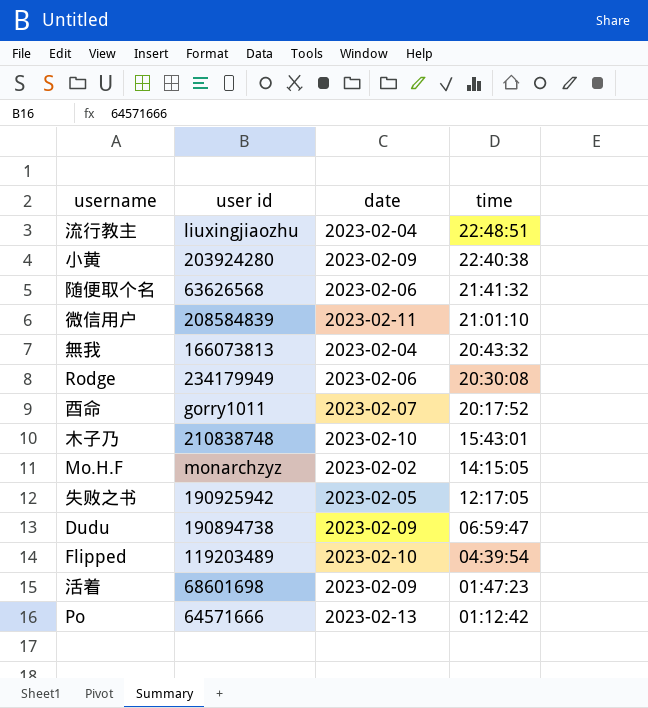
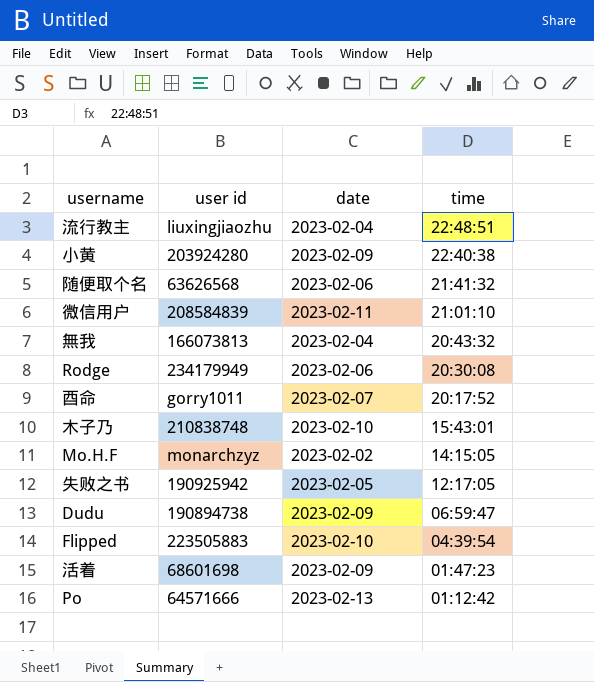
Flipped | user id: 119203489 -> 223505883

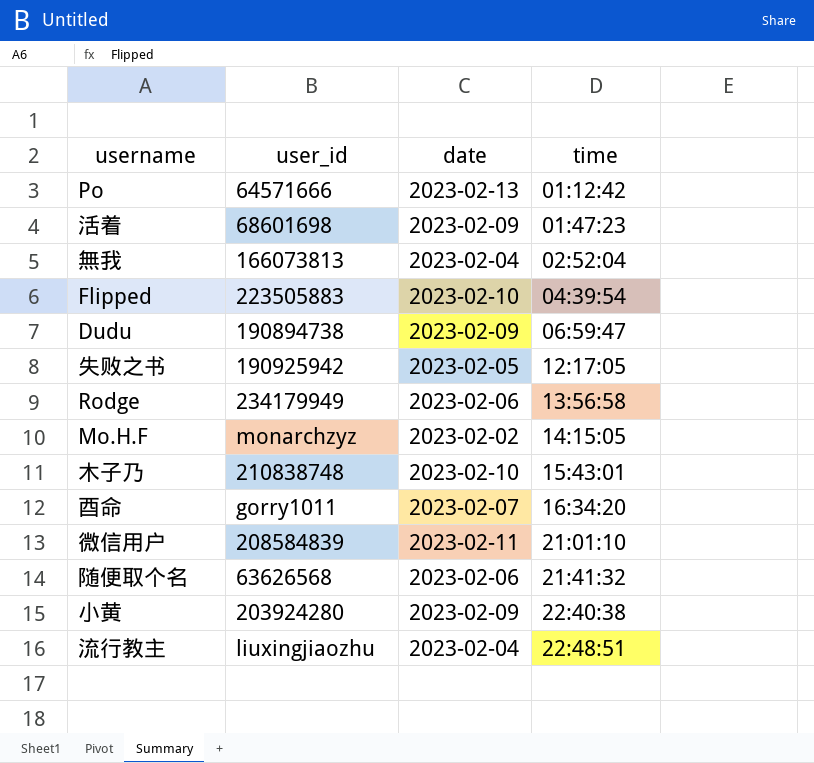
row order: time descending -> time ascending
column name: user id -> user_id
無我 | time: 20:43:32 -> 02:52:04
Rodge | time: 20:30:08 -> 13:56:58
酉命 | time: 20:17:52 -> 16:34:20

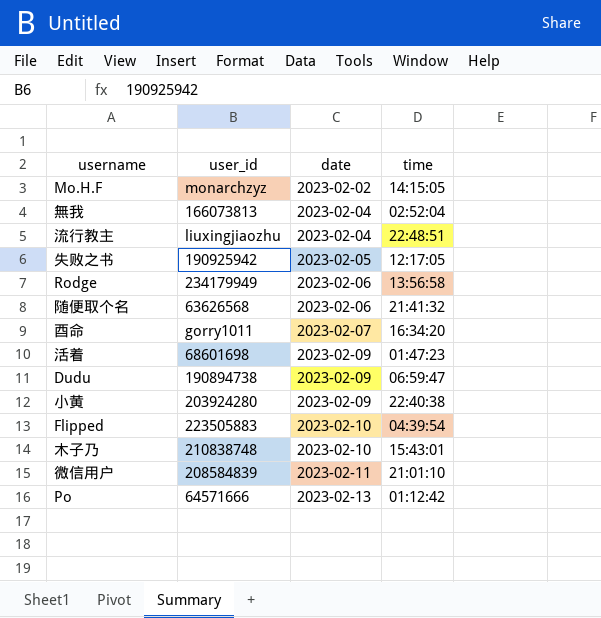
row order: time ascending -> date ascending

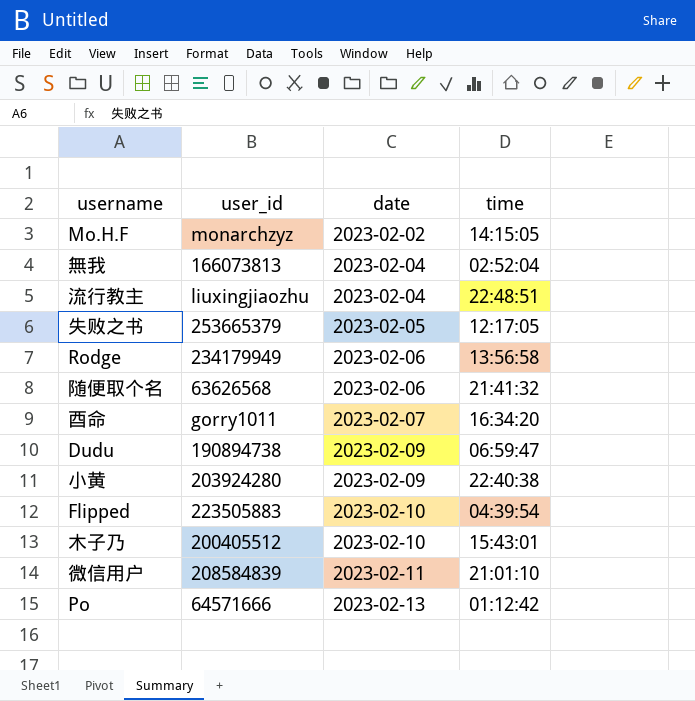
row 活着: 68601698 | 2023-02-09 | 01:47:23 -> none
失败之书 | user_id: 190925942 -> 253665379
木子乃 | user_id: 210838748 -> 200405512

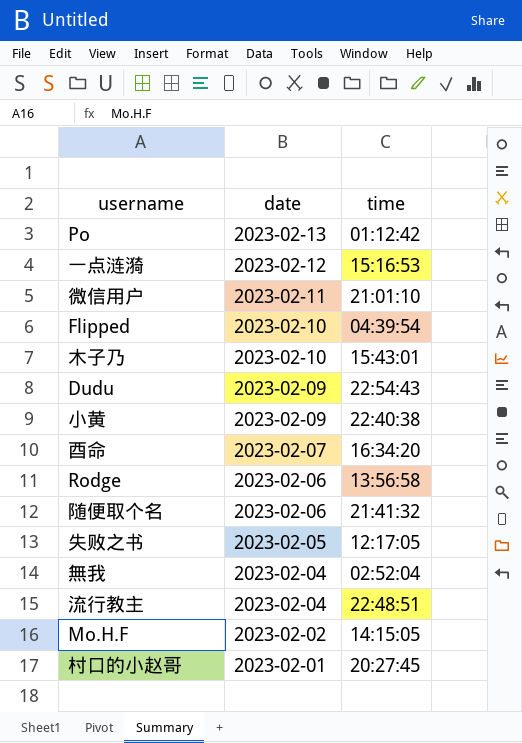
row order: date ascending -> date descending
column user_id | position: 2 -> none
row 一点涟漪: none -> 2023-02-12 | 15:16:53
Dudu | time: 06:59:47 -> 22:54:43
row 村口的小赵哥: none -> 2023-02-01 | 20:27:45

